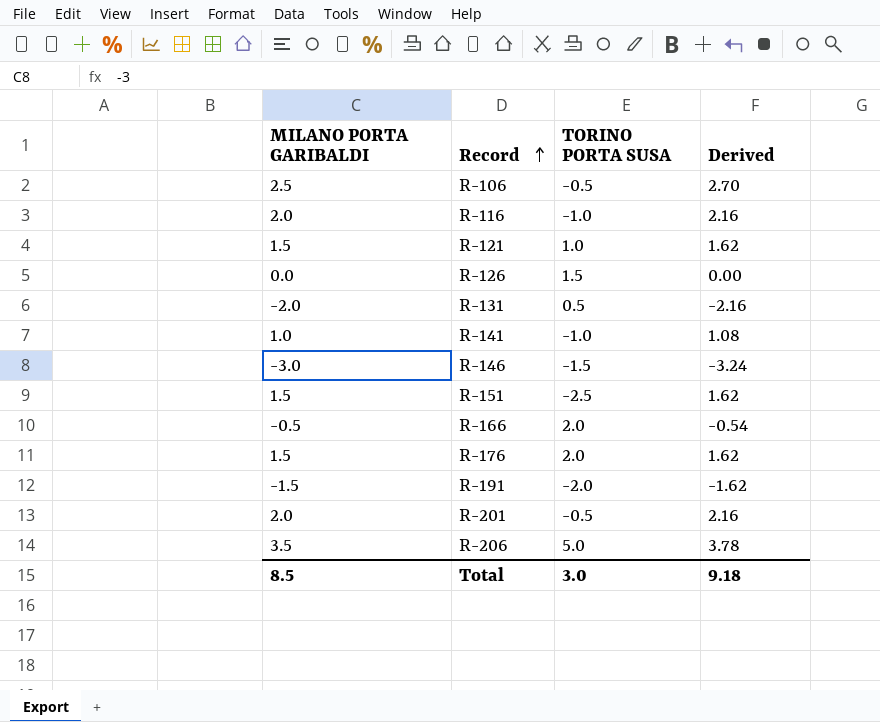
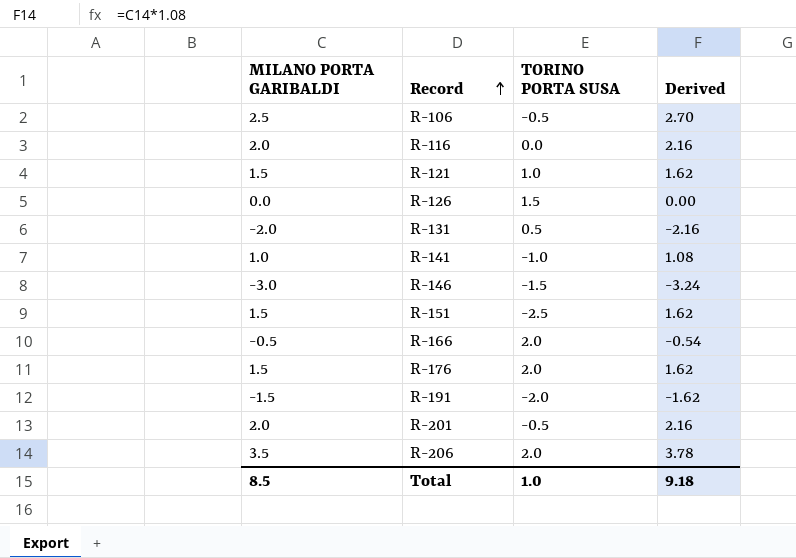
R-116 | TORINO PORTA SUSA: -1.0 -> 0.0
R-206 | TORINO PORTA SUSA: 5.0 -> 2.0
Total | TORINO PORTA SUSA: 3.0 -> 1.0

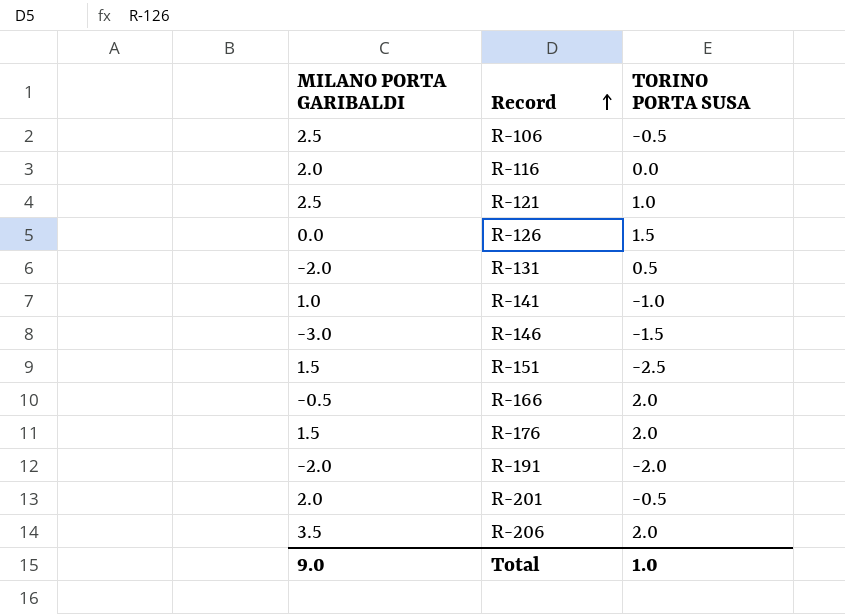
column Derived | formula: [MILANO PORTA GARIBALDI] * 1.08 -> none
R-121 | MILANO PORTA GARIBALDI: 1.5 -> 2.5
R-191 | MILANO PORTA GARIBALDI: -1.5 -> -2.0
Total | MILANO PORTA GARIBALDI: 8.5 -> 9.0

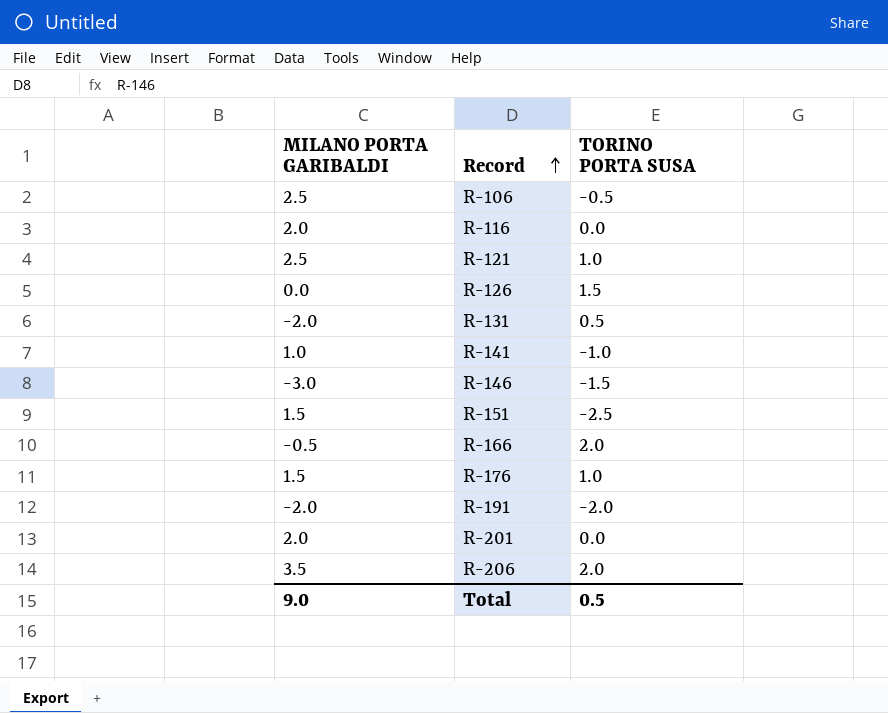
R-176 | TORINO PORTA SUSA: 2.0 -> 1.0
R-201 | TORINO PORTA SUSA: -0.5 -> 0.0
Total | TORINO PORTA SUSA: 1.0 -> 0.5

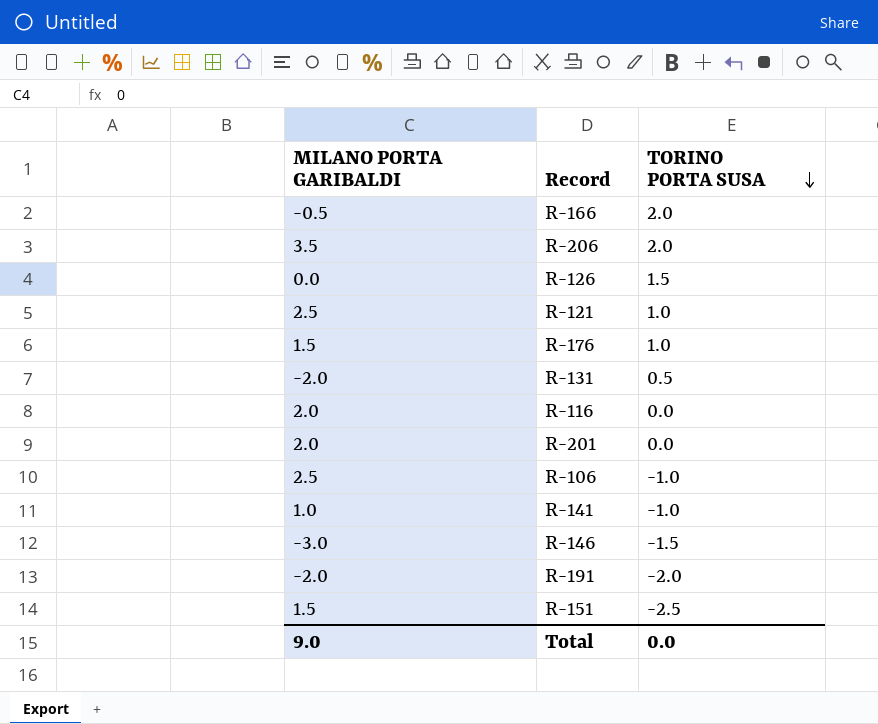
row order: Record ascending -> TORINO PORTA SUSA descending
R-106 | TORINO PORTA SUSA: -0.5 -> -1.0
Total | TORINO PORTA SUSA: 0.5 -> 0.0

